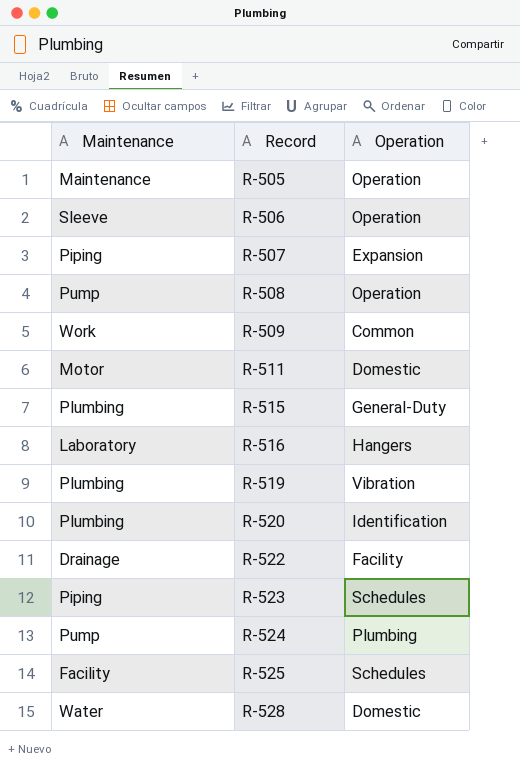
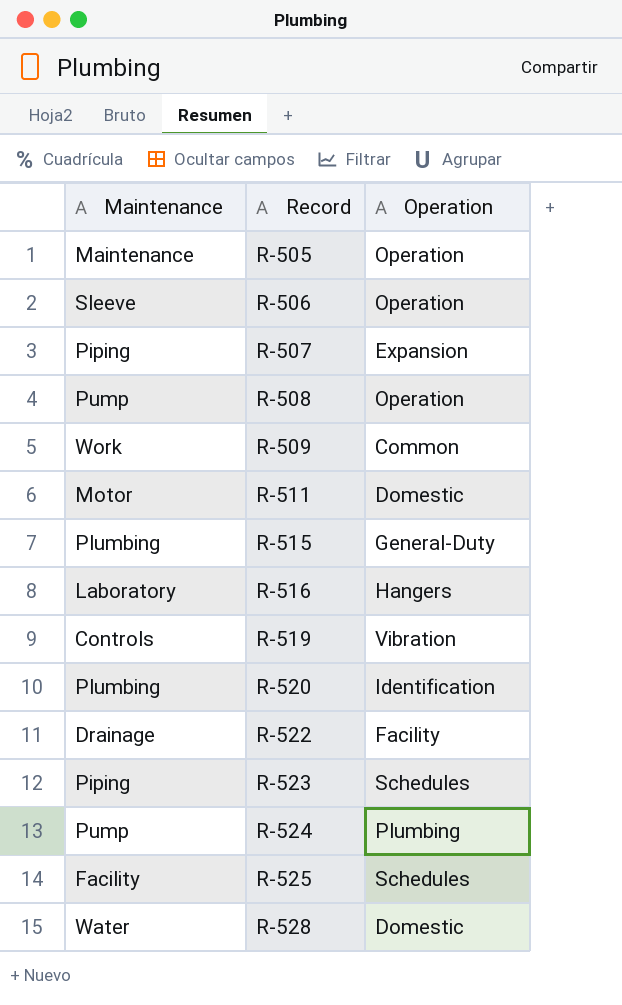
R-519 | Maintenance: Plumbing -> Controls

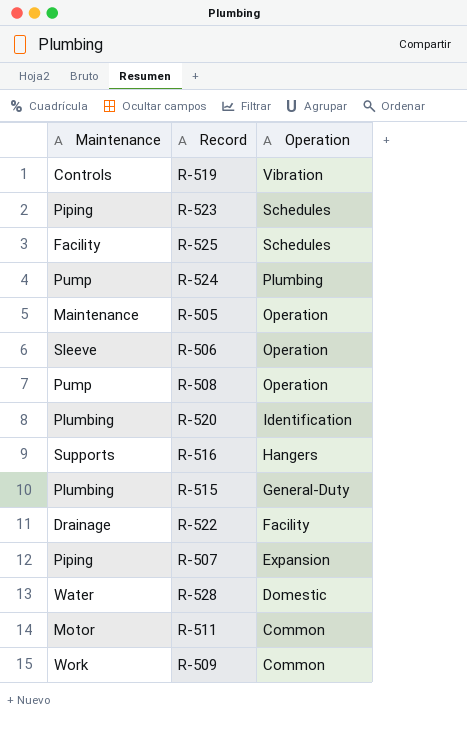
row order: Record ascending -> Operation descending
R-516 | Maintenance: Laboratory -> Supports
R-511 | Operation: Domestic -> Common

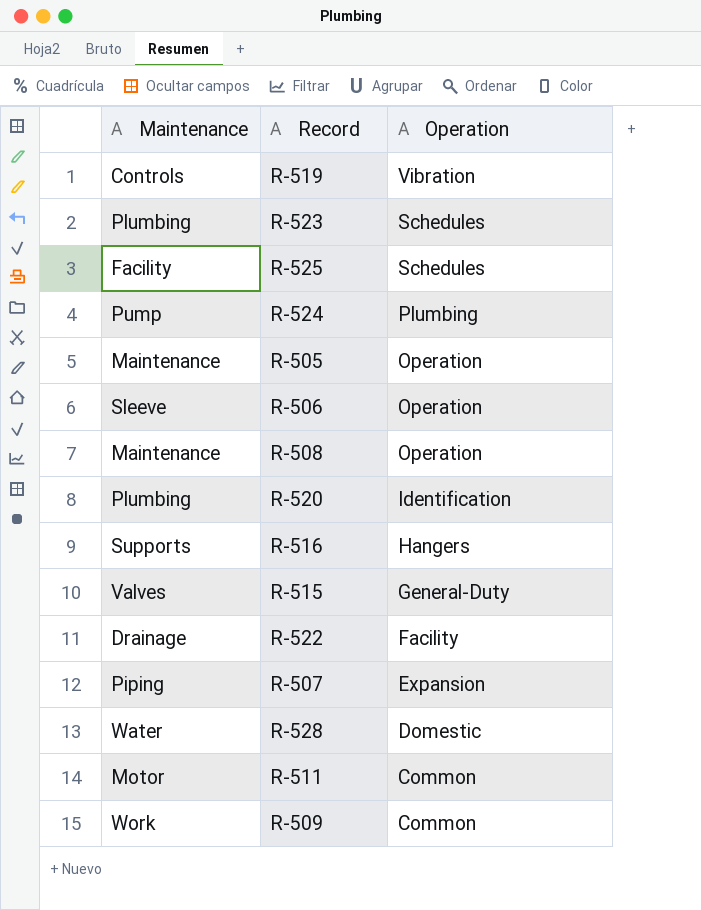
R-523 | Maintenance: Piping -> Plumbing
R-508 | Maintenance: Pump -> Maintenance
R-515 | Maintenance: Plumbing -> Valves

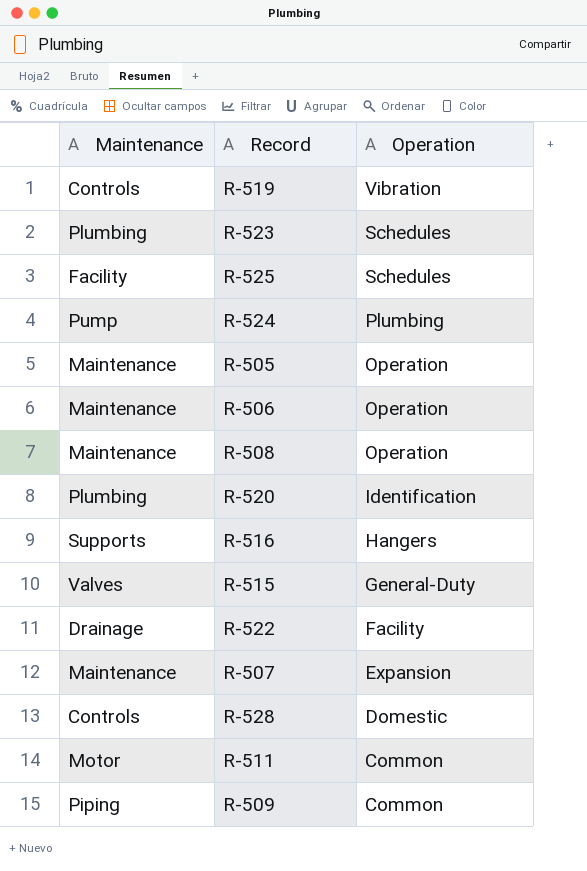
R-506 | Maintenance: Sleeve -> Maintenance
R-507 | Maintenance: Piping -> Maintenance
R-528 | Maintenance: Water -> Controls
R-509 | Maintenance: Work -> Piping

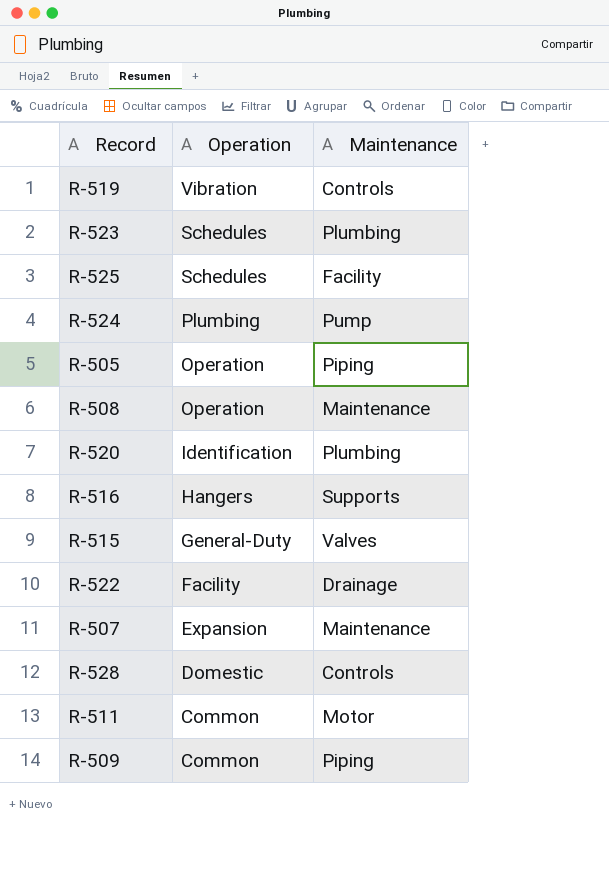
column Maintenance | position: 1 -> 3
row R-506: Maintenance | Operation -> none
R-505 | Maintenance: Maintenance -> Piping

